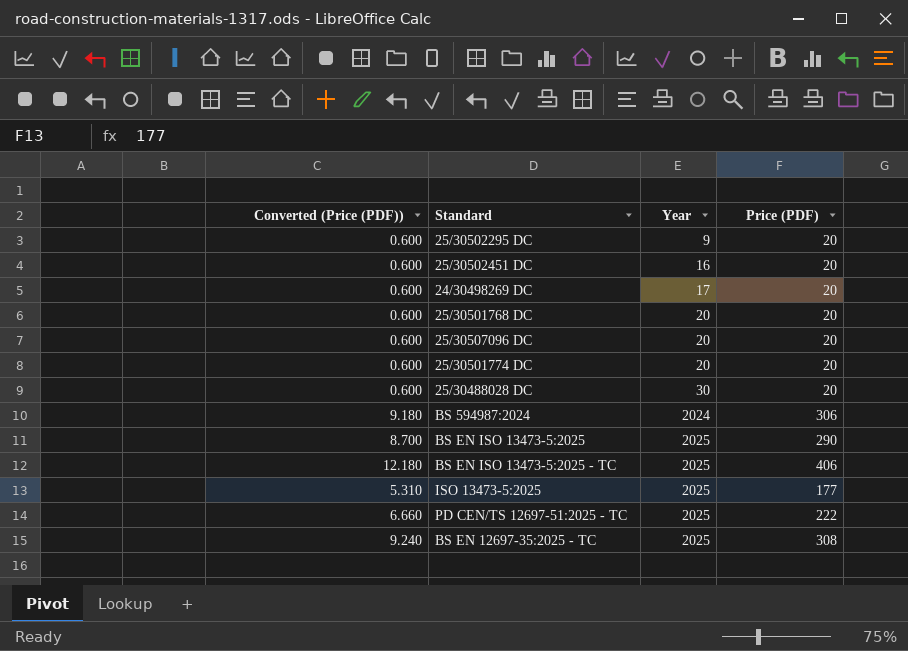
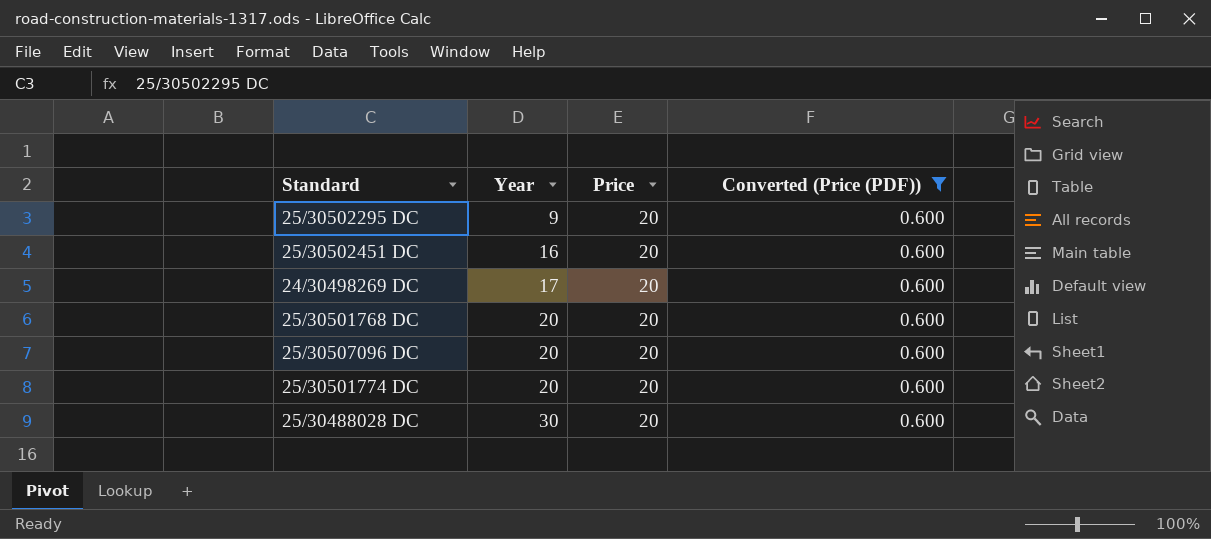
filter: none -> Converted (Price (PDF)) = 0.600
column name: Price (PDF) -> Price
column Converted (Price (PDF)) | position: 1 -> 4

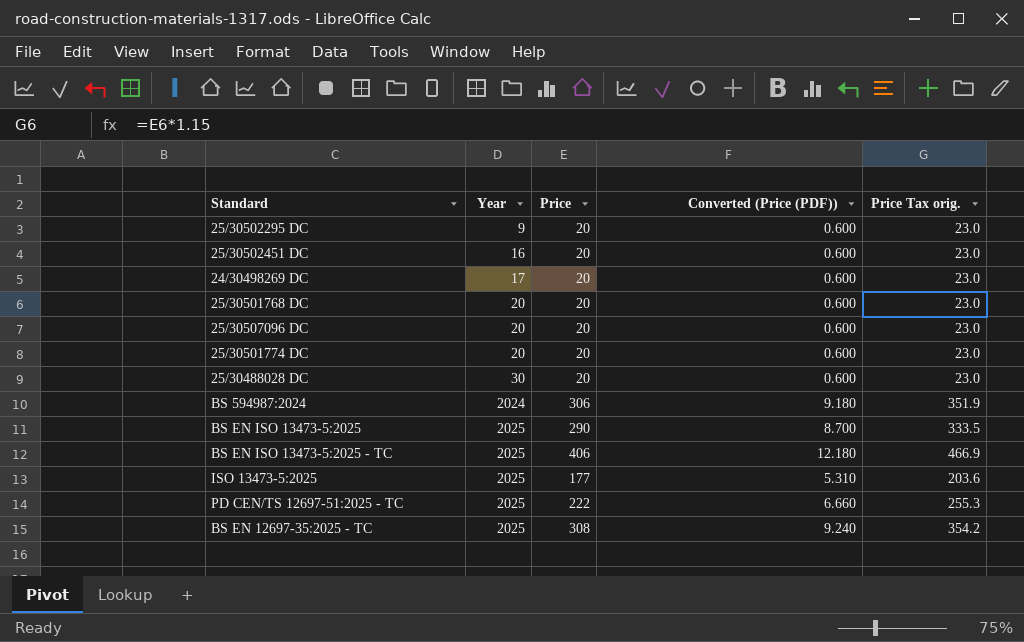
filter: Converted (Price (PDF)) = 0.600 -> none
column Price Tax orig. | formula: none -> [Price] * 1.15

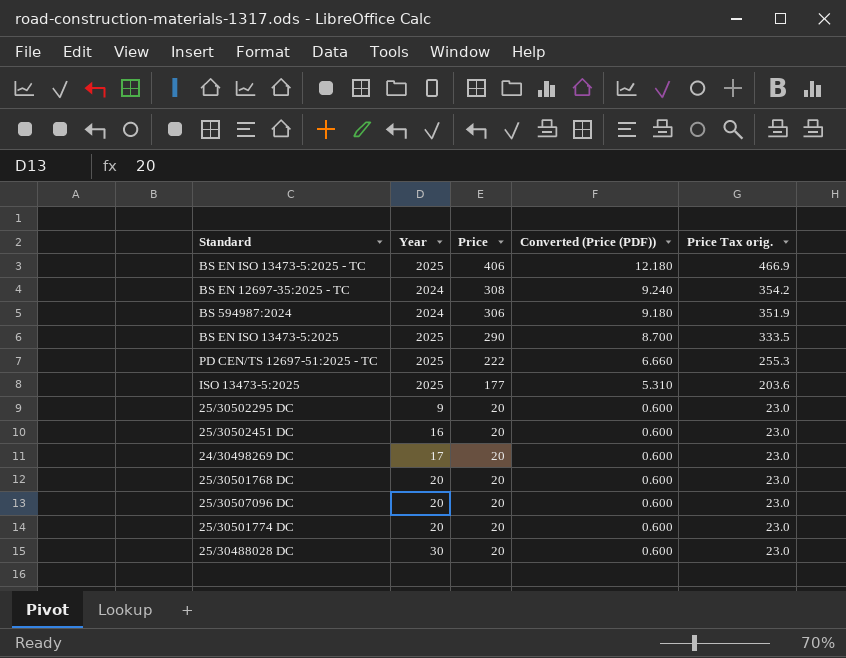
row order: Year ascending -> Price descending
BS EN 12697-35:2025 - TC | Year: 2025 -> 2024

